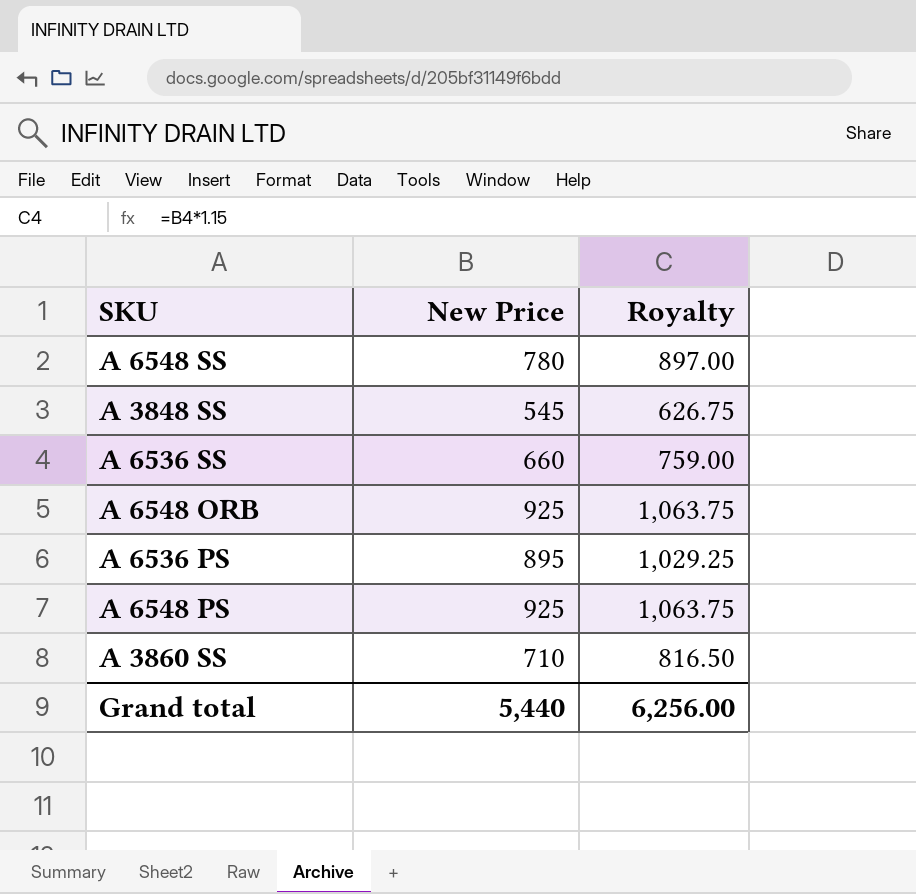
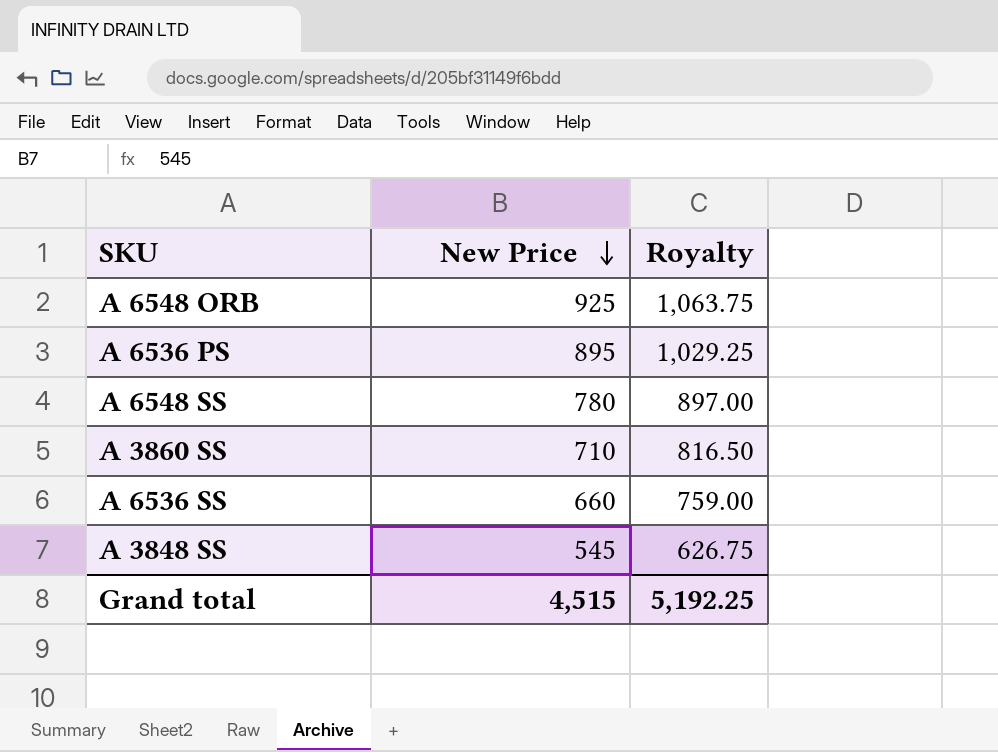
row order: none -> New Price descending
row A 6548 PS: 925 | 1,063.75 -> none
Grand total | New Price: 5,440 -> 4,515
Grand total | Royalty: 6,256.00 -> 5,192.25

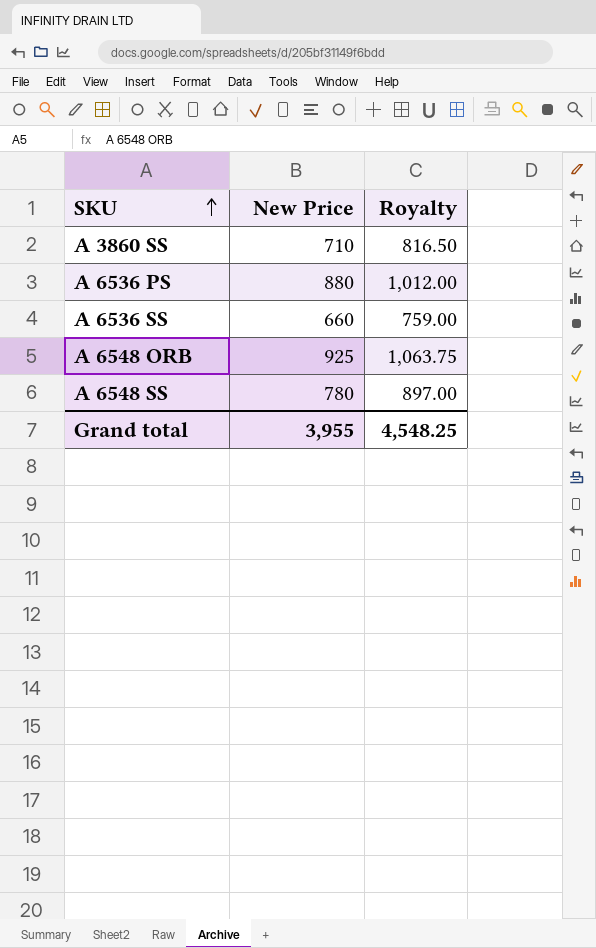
row order: New Price descending -> SKU ascending
row A 3848 SS: 545 | 626.75 -> none
A 6536 PS | New Price: 895 -> 880
A 6536 PS | Royalty: 1,029.25 -> 1,012.00
Grand total | New Price: 4,515 -> 3,955
Grand total | Royalty: 5,192.25 -> 4,548.25

